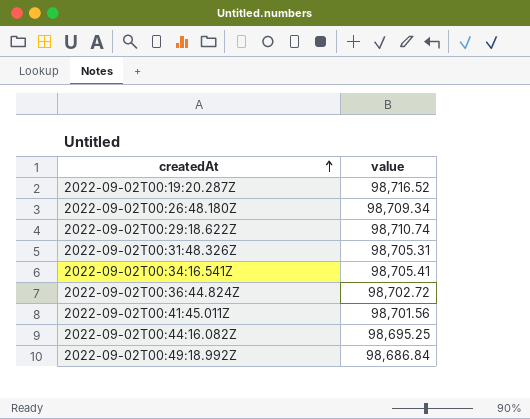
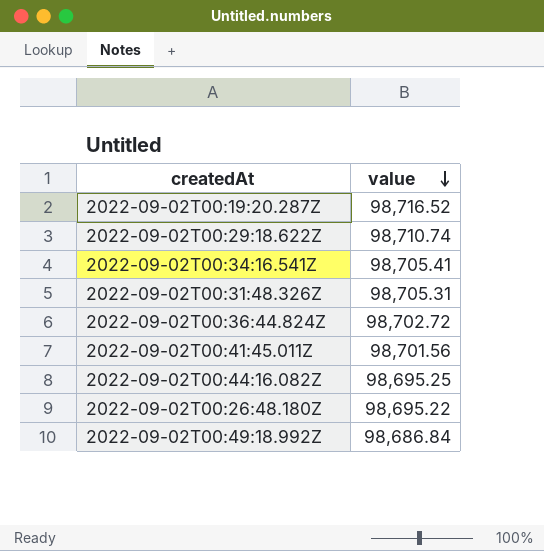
row order: createdAt ascending -> value descending
2022-09-02T00:26:48.180Z | value: 98,709.34 -> 98,695.22

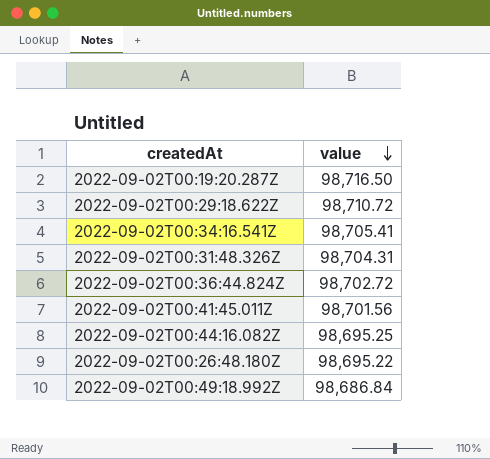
2022-09-02T00:19:20.287Z | value: 98,716.52 -> 98,716.50
2022-09-02T00:29:18.622Z | value: 98,710.74 -> 98,710.72
2022-09-02T00:31:48.326Z | value: 98,705.31 -> 98,704.31

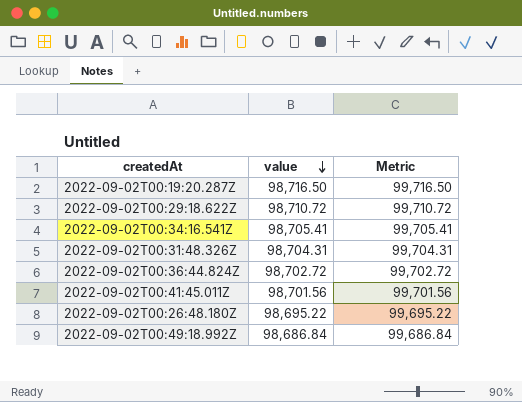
column Metric | formula: none -> [value] + 1000
row 2022-09-02T00:44:16.082Z: 98,695.25 -> none

